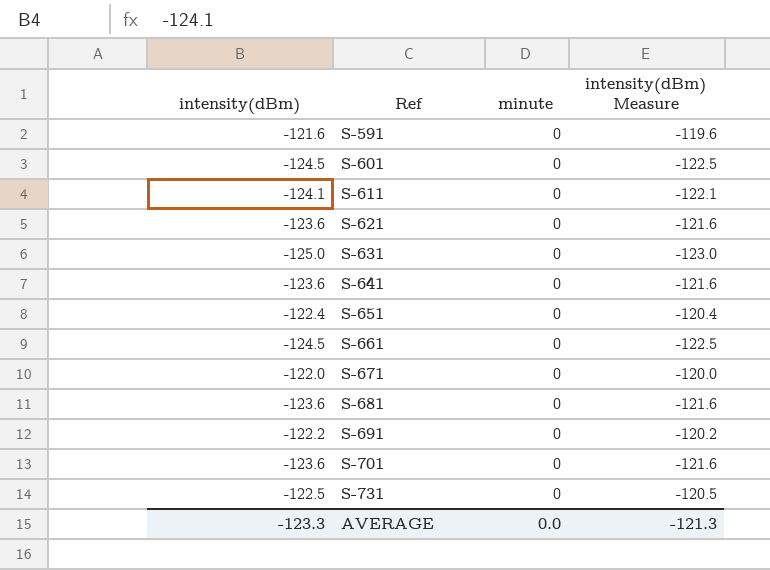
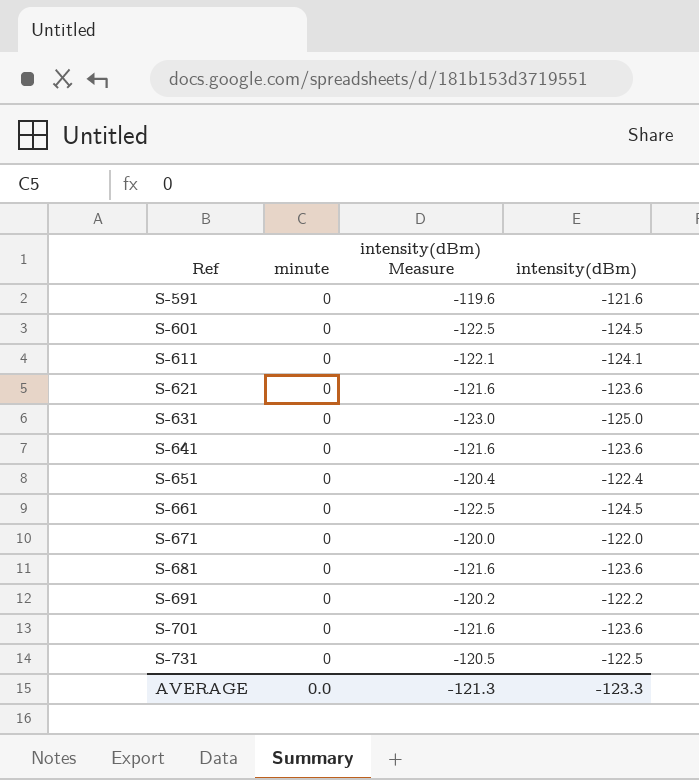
column intensity(dBm) | position: 1 -> 4

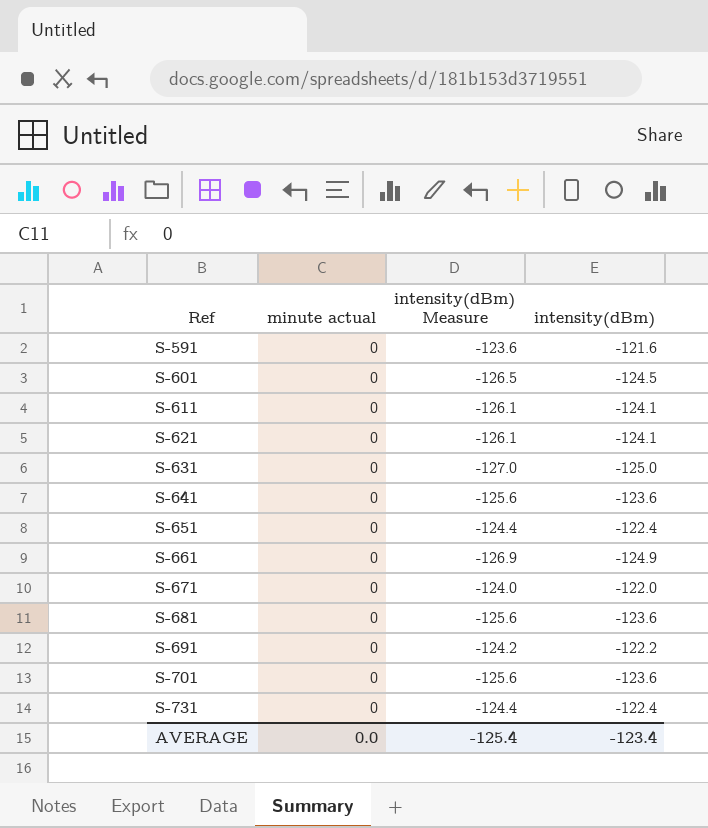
column name: minute -> minute actual
column intensity(dBm) Measure | formula: [intensity(dBm)] + 2 -> [intensity(dBm)] - 2
S-621 | intensity(dBm): -123.6 -> -124.1
S-661 | intensity(dBm): -124.5 -> -124.9
S-731 | intensity(dBm): -122.5 -> -122.4
AVERAGE | intensity(dBm) Measure: -121.3 -> -125.4
AVERAGE | intensity(dBm): -123.3 -> -123.4

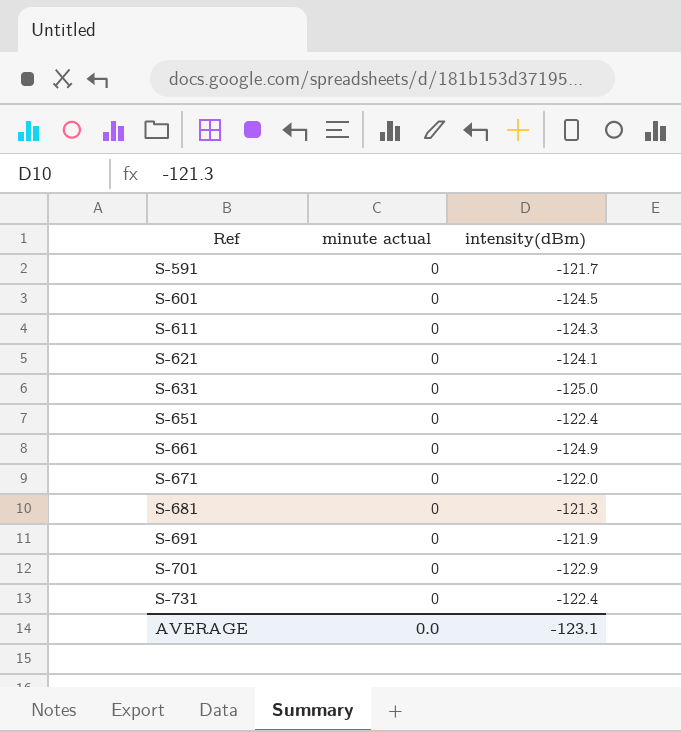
column intensity(dBm) Measure | formula: [intensity(dBm)] - 2 -> none
row S-641: 0 | -125.6 | -123.6 -> none
S-591 | intensity(dBm): -121.6 -> -121.7
S-611 | intensity(dBm): -124.1 -> -124.3
S-681 | intensity(dBm): -123.6 -> -121.3
S-691 | intensity(dBm): -122.2 -> -121.9
S-701 | intensity(dBm): -123.6 -> -122.9
AVERAGE | intensity(dBm): -123.4 -> -123.1

